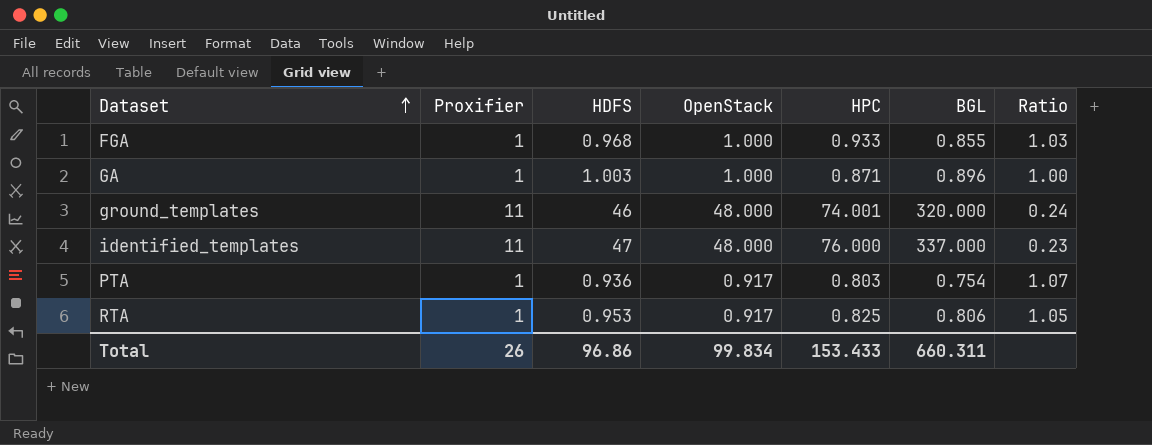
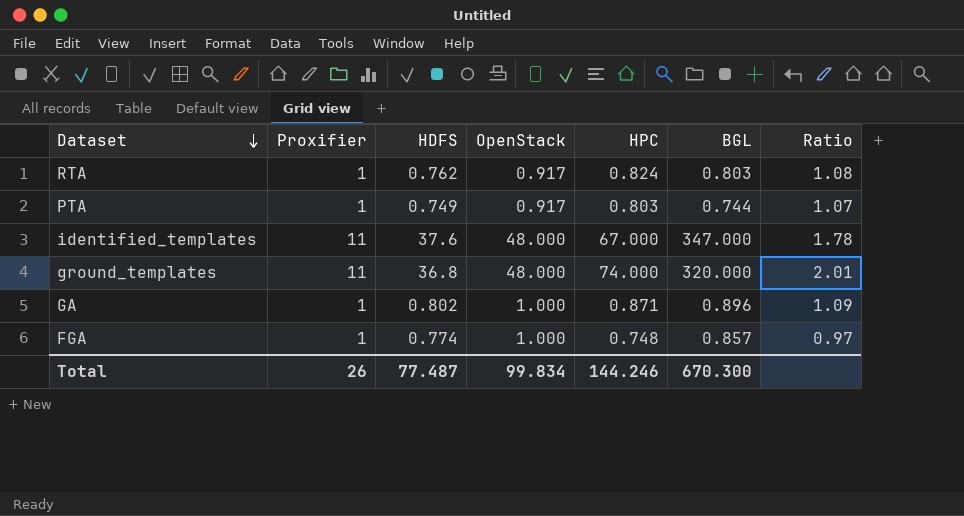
row order: Dataset ascending -> Dataset descending
column Ratio | formula: [Proxifier] / [HDFS] -> [HPC] / [HDFS]
RTA | HDFS: 0.953 -> 0.762
RTA | HPC: 0.825 -> 0.824
RTA | BGL: 0.806 -> 0.803
PTA | HDFS: 0.936 -> 0.749
PTA | BGL: 0.754 -> 0.744
identified_templates | HDFS: 47 -> 37.6
identified_templates | HPC: 76.000 -> 67.000
identified_templates | BGL: 337.000 -> 347.000
ground_templates | HDFS: 46 -> 36.8
ground_templates | HPC: 74.001 -> 74.000
GA | HDFS: 1.003 -> 0.802
FGA | HDFS: 0.968 -> 0.774
FGA | HPC: 0.933 -> 0.748
FGA | BGL: 0.855 -> 0.857
Total | HDFS: 96.86 -> 77.487
Total | HPC: 153.433 -> 144.246
Total | BGL: 660.311 -> 670.300

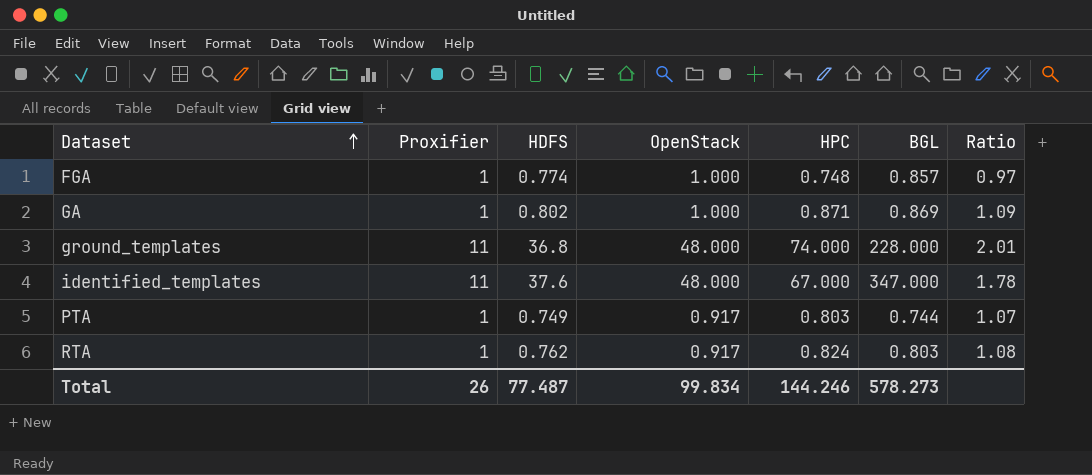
row order: Dataset descending -> Dataset ascending
GA | BGL: 0.896 -> 0.869
ground_templates | BGL: 320.000 -> 228.000
Total | BGL: 670.300 -> 578.273

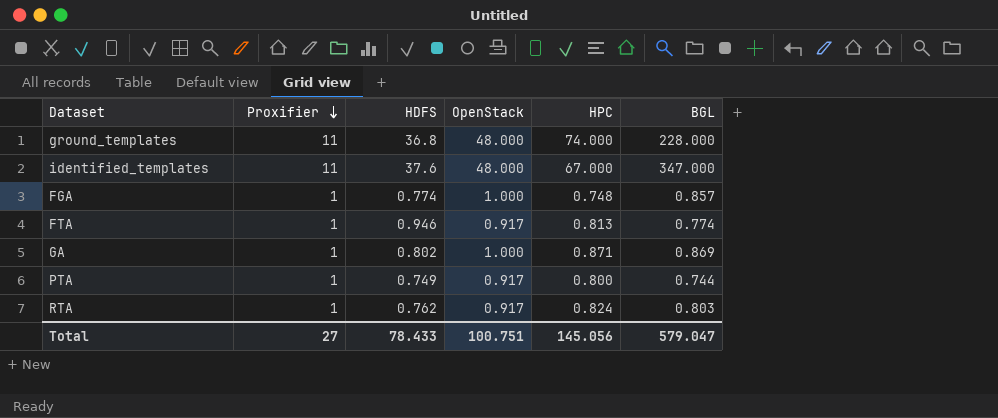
row order: Dataset ascending -> Proxifier descending
column Ratio | formula: [HPC] / [HDFS] -> none
row FTA: none -> 1 | 0.946 | 0.917 | 0.813 | 0.774
PTA | HPC: 0.803 -> 0.800
Total | Proxifier: 26 -> 27
Total | HDFS: 77.487 -> 78.433
Total | OpenStack: 99.834 -> 100.751
Total | HPC: 144.246 -> 145.056
Total | BGL: 578.273 -> 579.047

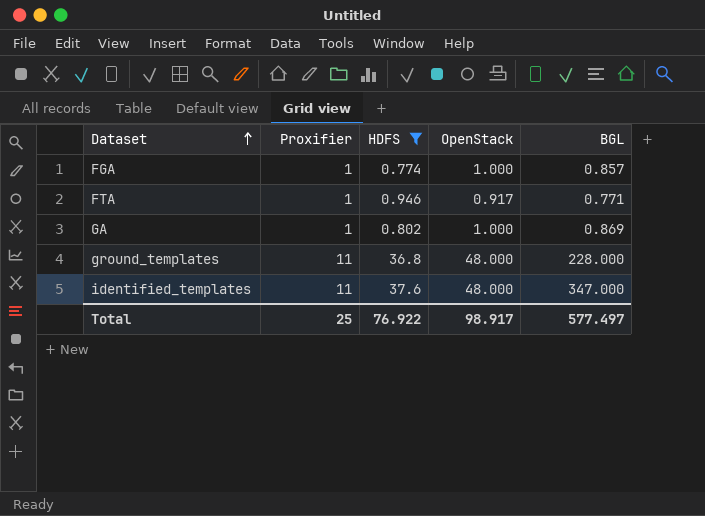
filter: none -> HDFS >= 0.774
row order: Proxifier descending -> Dataset ascending
column HPC | position: 5 -> none
FTA | BGL: 0.774 -> 0.771
Total | Proxifier: 27 -> 25
Total | HDFS: 78.433 -> 76.922
Total | OpenStack: 100.751 -> 98.917
Total | BGL: 579.047 -> 577.497

